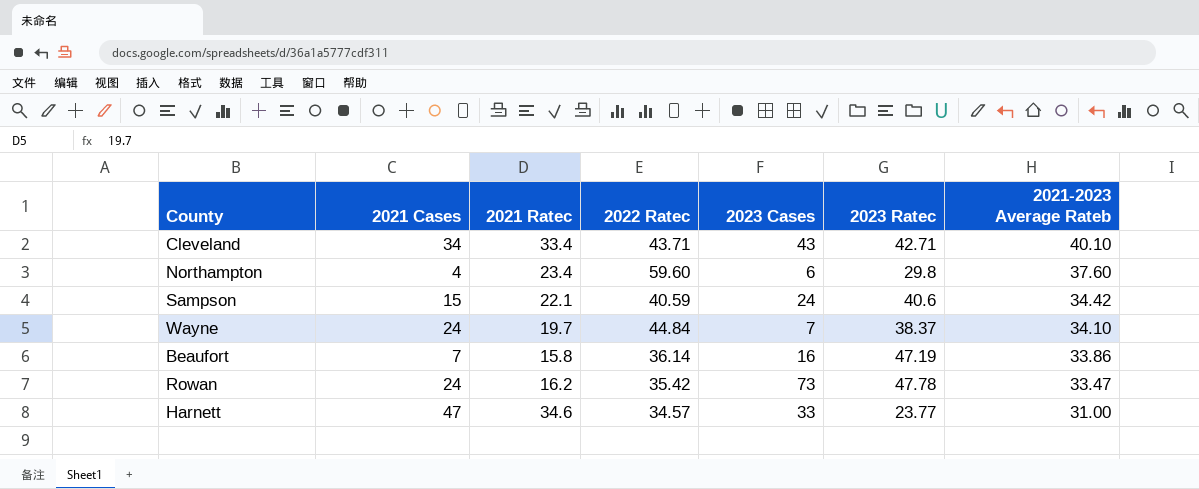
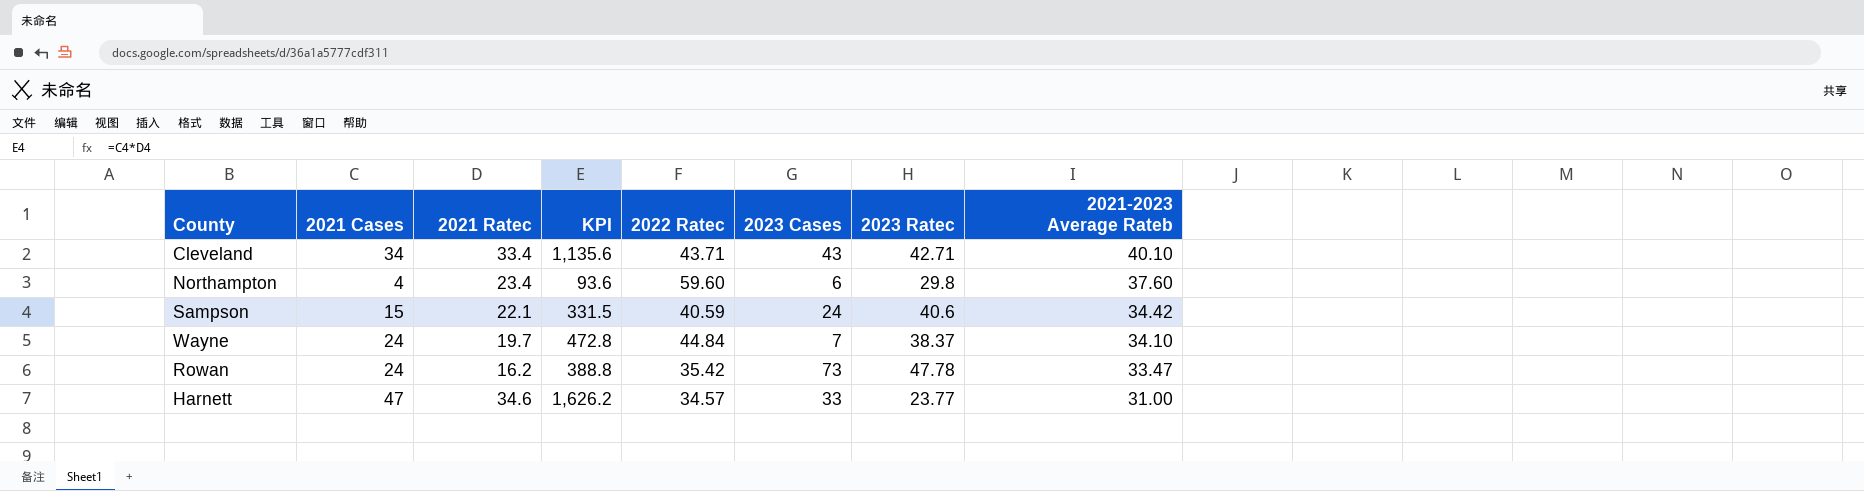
column KPI | formula: none -> [2021 Cases] * [2021 Ratec]
row Beaufort: 7 | 15.8 | 36.14 | 16 | 47.19 | 33.86 -> none

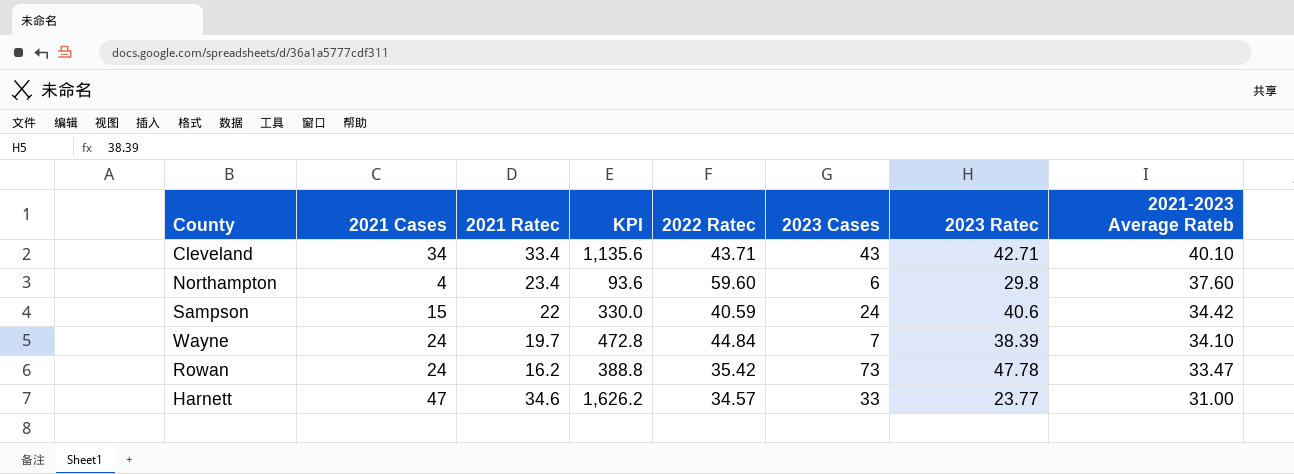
Sampson | 2021 Ratec: 22.1 -> 22
Sampson | KPI: 331.5 -> 330.0
Wayne | 2023 Ratec: 38.37 -> 38.39

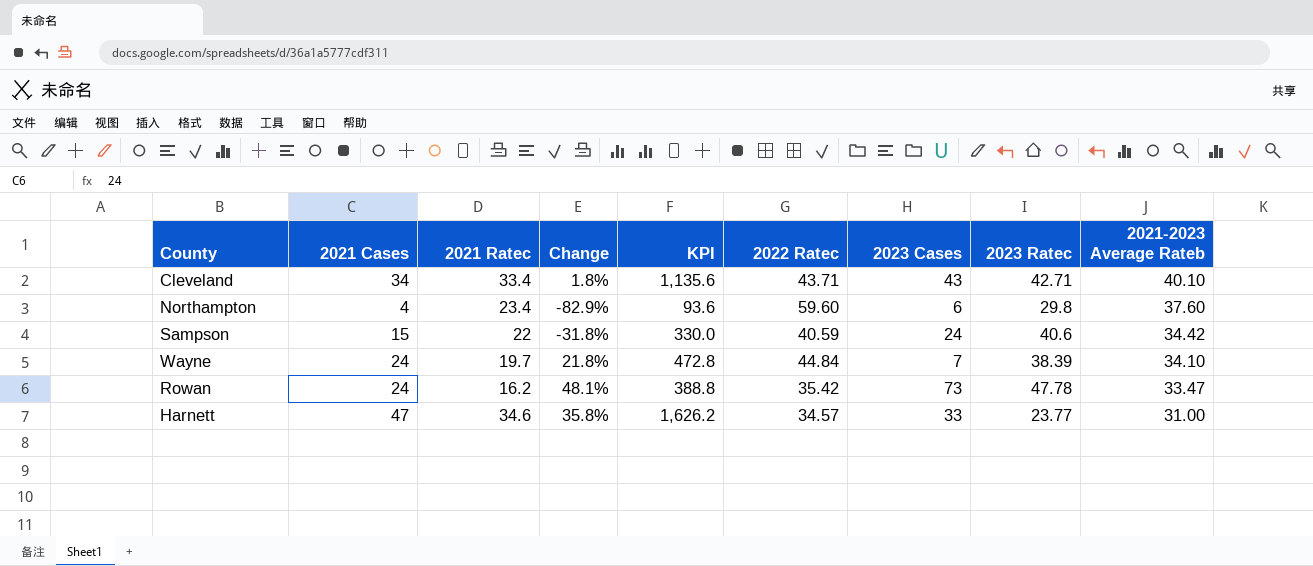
column Change | formula: none -> ([2021 Cases] - [2021 Ratec]) / [2021 Ratec]

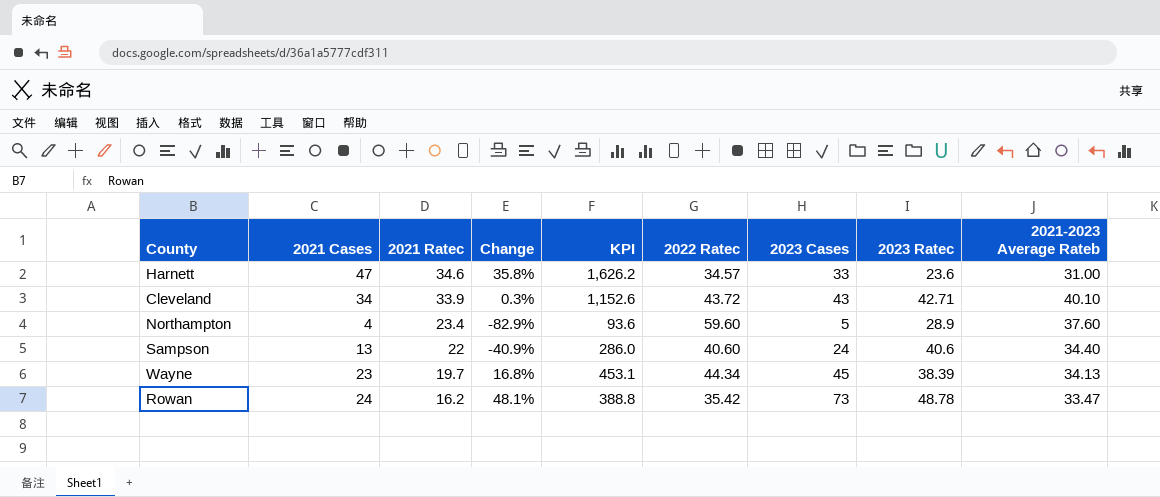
row order: 2021-2023 Average Rateb descending -> 2021 Ratec descending
Harnett | 2023 Ratec: 23.77 -> 23.6
Cleveland | 2021 Ratec: 33.4 -> 33.9
Cleveland | Change: 1.8% -> 0.3%
Cleveland | KPI: 1,135.6 -> 1,152.6
Cleveland | 2022 Ratec: 43.71 -> 43.72
Northampton | 2023 Cases: 6 -> 5
Northampton | 2023 Ratec: 29.8 -> 28.9
Sampson | 2021 Cases: 15 -> 13
Sampson | Change: -31.8% -> -40.9%
Sampson | KPI: 330.0 -> 286.0
Sampson | 2022 Ratec: 40.59 -> 40.60
Sampson | 2021-2023 Average Rateb: 34.42 -> 34.40
Wayne | 2021 Cases: 24 -> 23
Wayne | Change: 21.8% -> 16.8%
Wayne | KPI: 472.8 -> 453.1
Wayne | 2022 Ratec: 44.84 -> 44.34
Wayne | 2023 Cases: 7 -> 45
Wayne | 2021-2023 Average Rateb: 34.10 -> 34.13
Rowan | 2023 Ratec: 47.78 -> 48.78

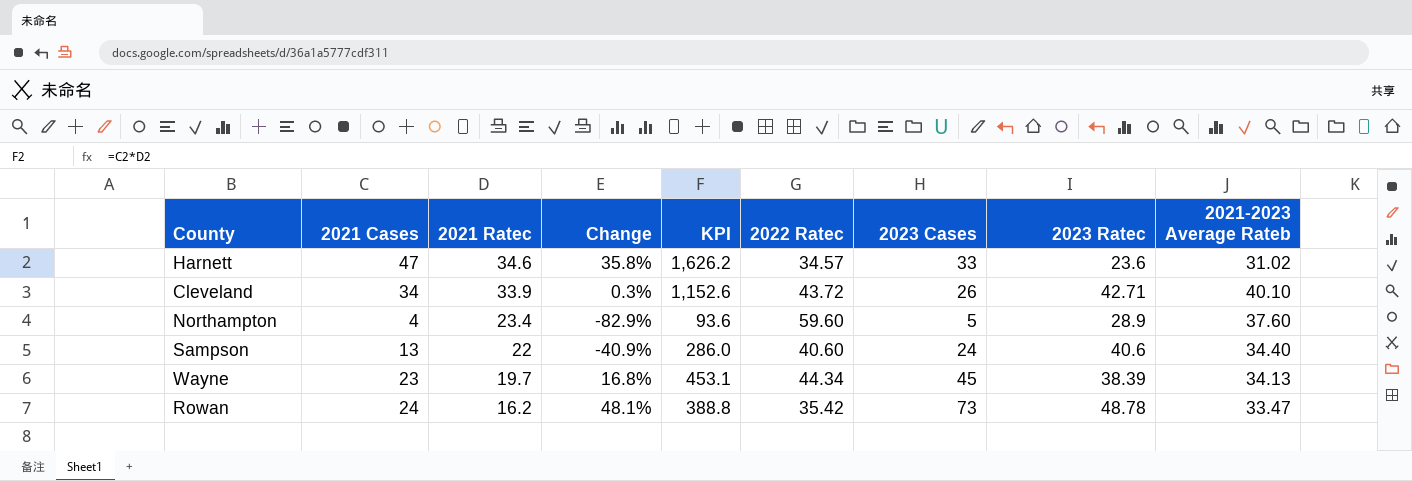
Harnett | 2021-2023 Average Rateb: 31.00 -> 31.02
Cleveland | 2023 Cases: 43 -> 26

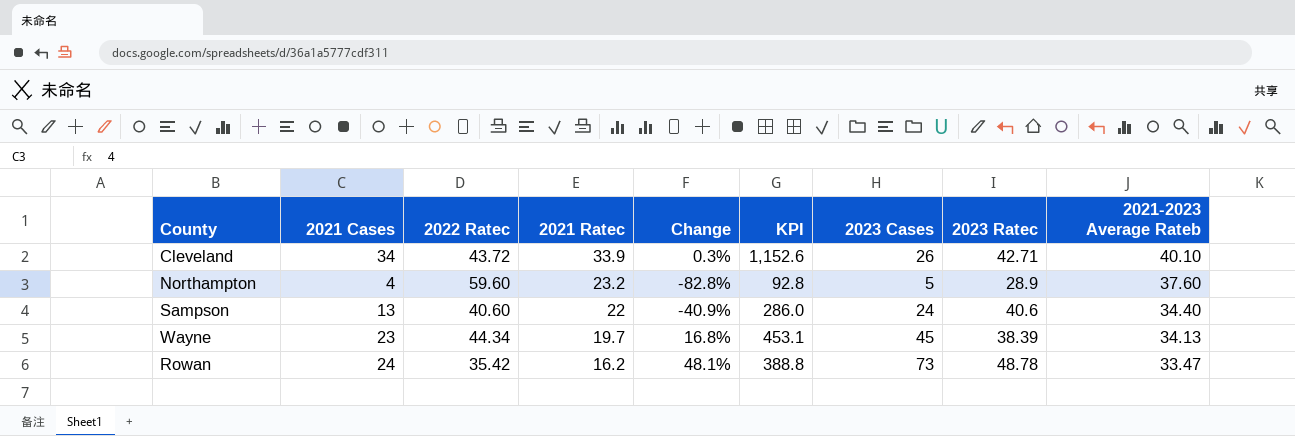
column 2022 Ratec | position: 6 -> 3
row Harnett: 47 | 34.6 | 35.8% | 1,626.2 | 34.57 | 33 | 23.6 | 31.02 -> none
Northampton | 2021 Ratec: 23.4 -> 23.2
Northampton | Change: -82.9% -> -82.8%
Northampton | KPI: 93.6 -> 92.8

